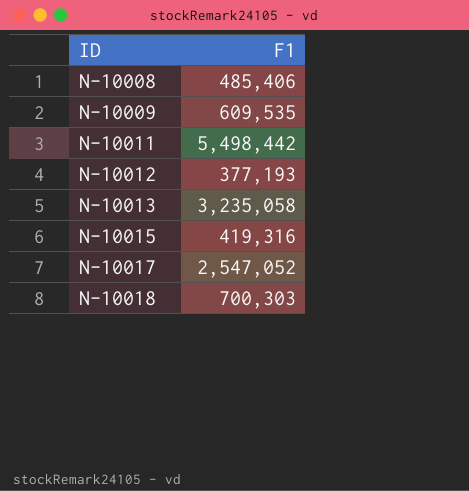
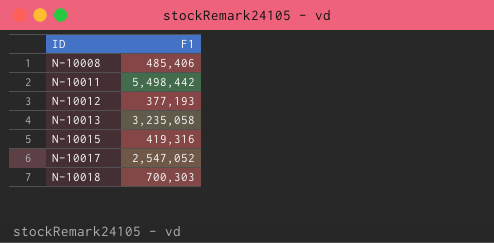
row N-10009: 609,535 -> none

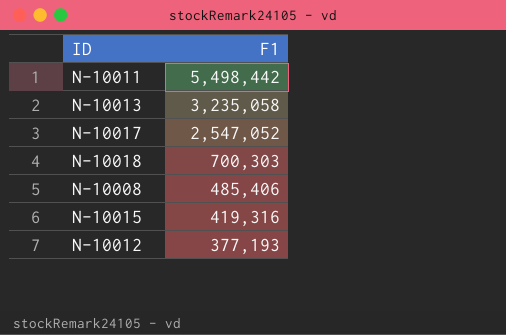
row order: ID ascending -> F1 descending

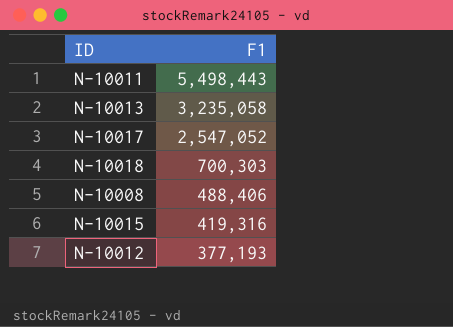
N-10011 | F1: 5,498,442 -> 5,498,443
N-10008 | F1: 485,406 -> 488,406

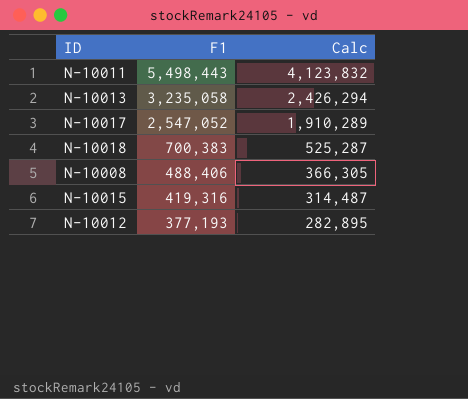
column Calc | formula: none -> [F1] * 0.75
N-10018 | F1: 700,303 -> 700,383

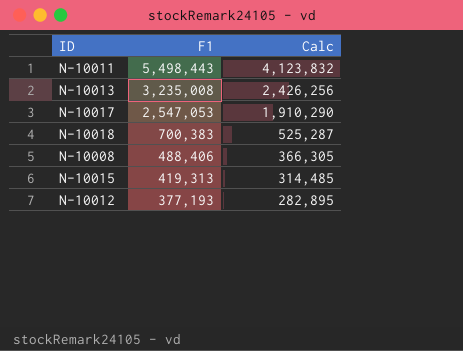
N-10013 | F1: 3,235,058 -> 3,235,008
N-10013 | Calc: 2,426,294 -> 2,426,256
N-10017 | F1: 2,547,052 -> 2,547,053
N-10017 | Calc: 1,910,289 -> 1,910,290
N-10015 | F1: 419,316 -> 419,313
N-10015 | Calc: 314,487 -> 314,485

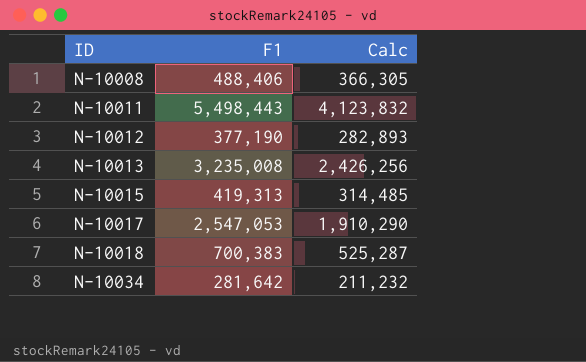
row order: F1 descending -> ID ascending
N-10012 | F1: 377,193 -> 377,190
N-10012 | Calc: 282,895 -> 282,893
row N-10034: none -> 281,642 | 211,232

